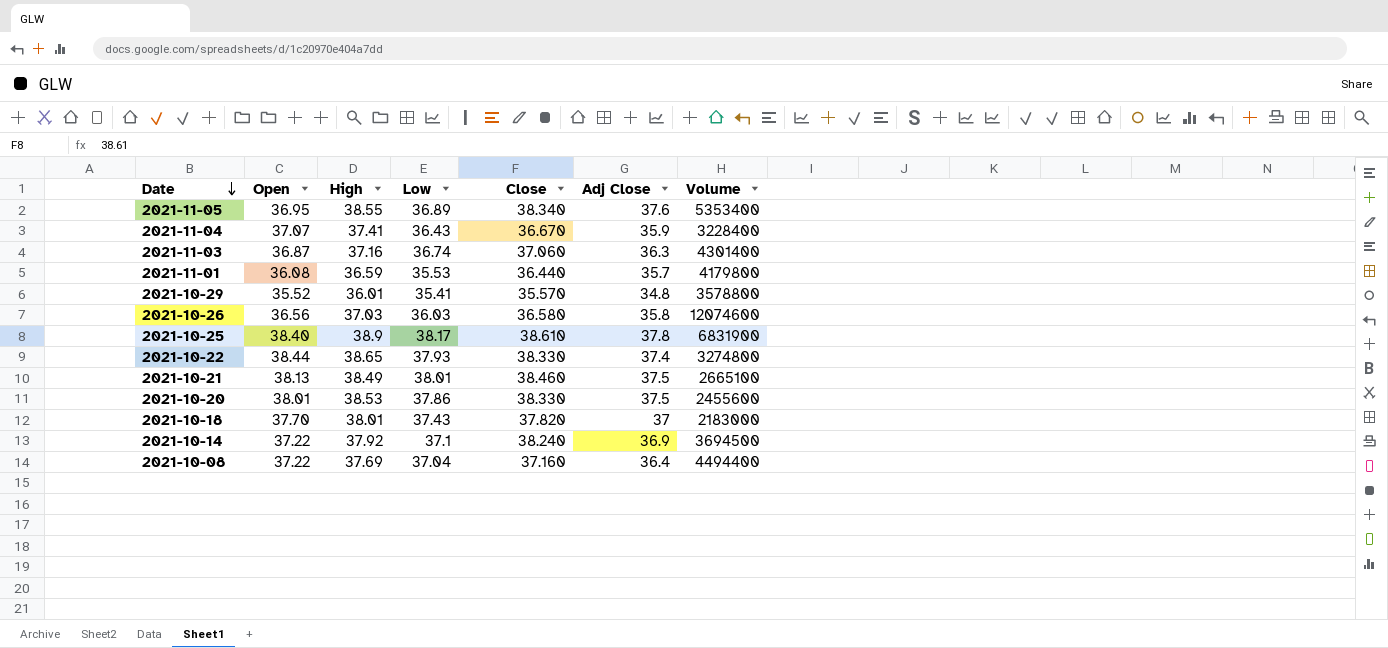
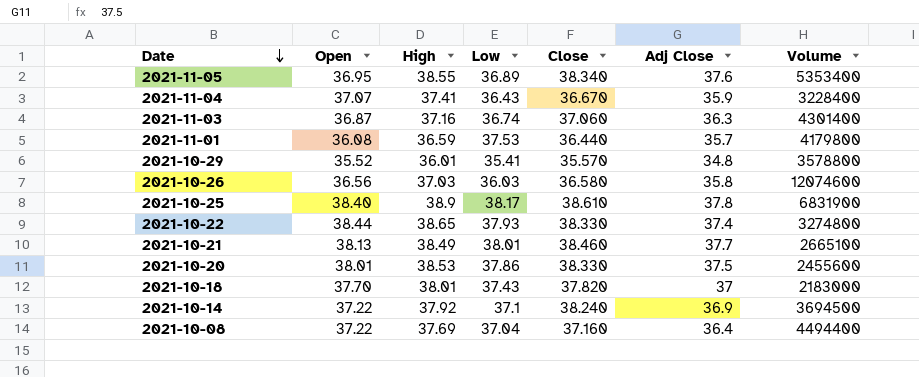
2021-11-01 | Low: 35.53 -> 37.53
2021-10-21 | Adj Close: 37.5 -> 37.7

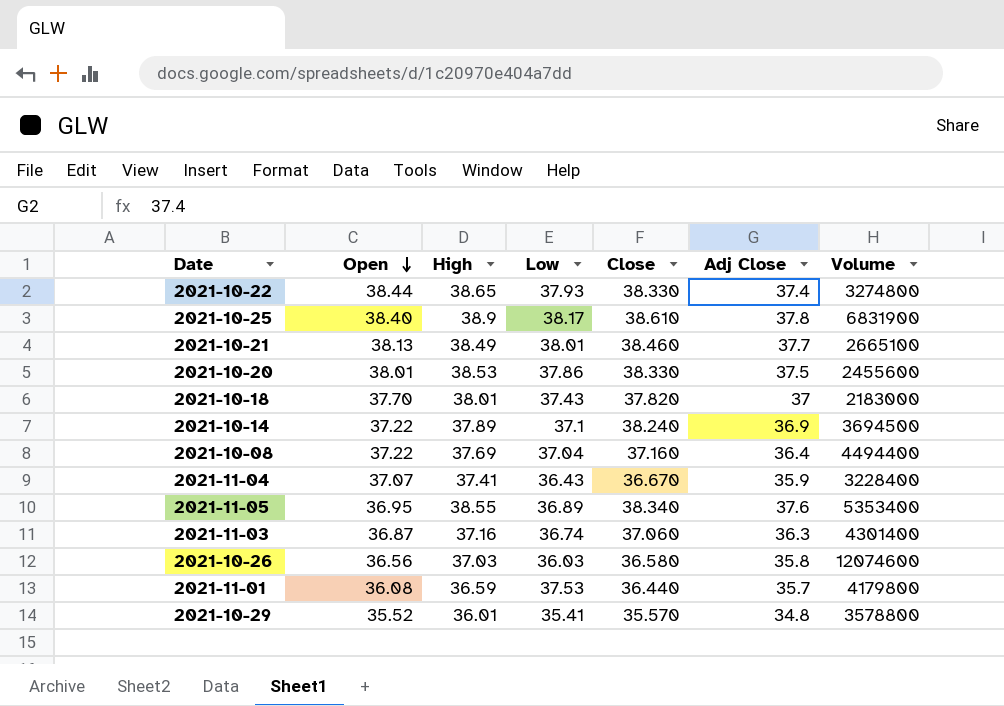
row order: Date descending -> Open descending
2021-10-14 | High: 37.92 -> 37.89

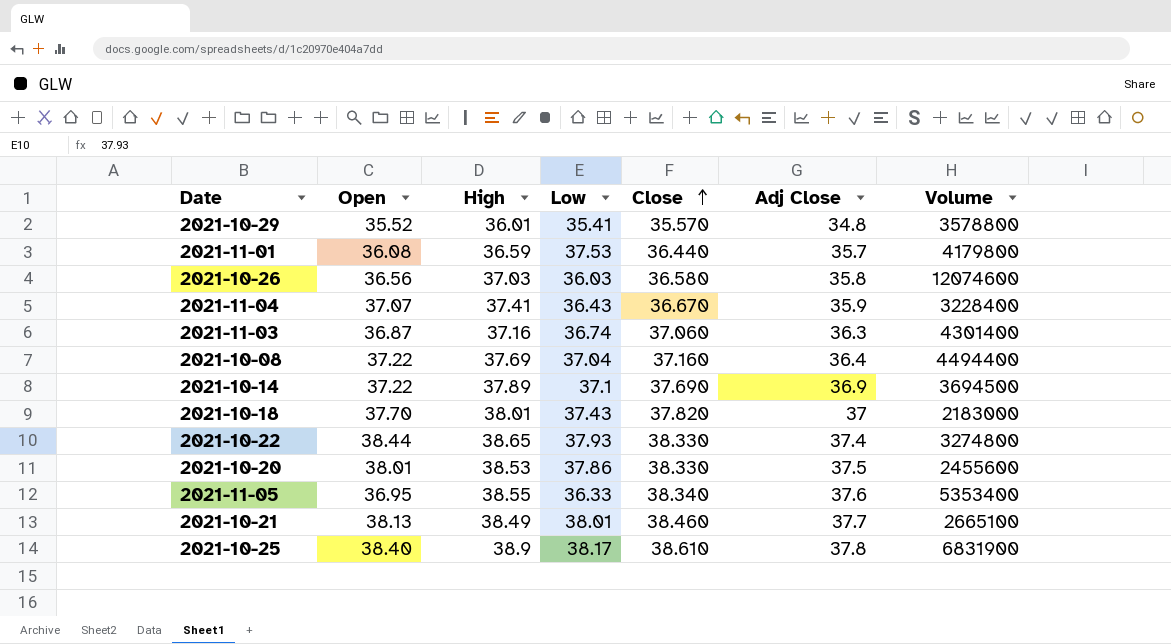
row order: Open descending -> Close ascending
2021-10-14 | Close: 38.240 -> 37.690
2021-11-05 | Low: 36.89 -> 36.33

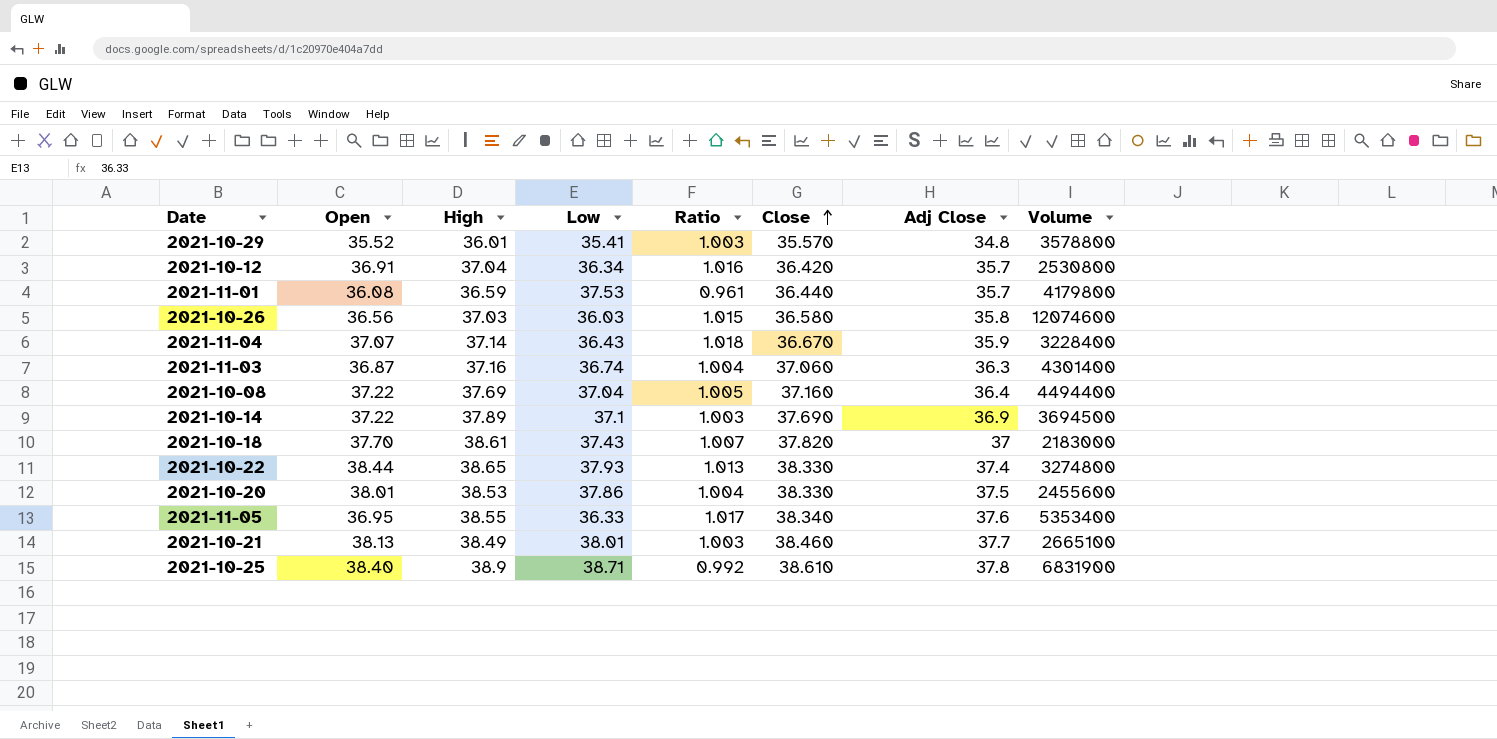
column Ratio | formula: none -> [Open] / [Low]
row 2021-10-12: none -> 36.91 | 37.04 | 36.34 | 1.016 | 36.420 | 35.7 | 2530800
2021-11-04 | High: 37.41 -> 37.14
2021-10-18 | High: 38.01 -> 38.61
2021-10-25 | Low: 38.17 -> 38.71

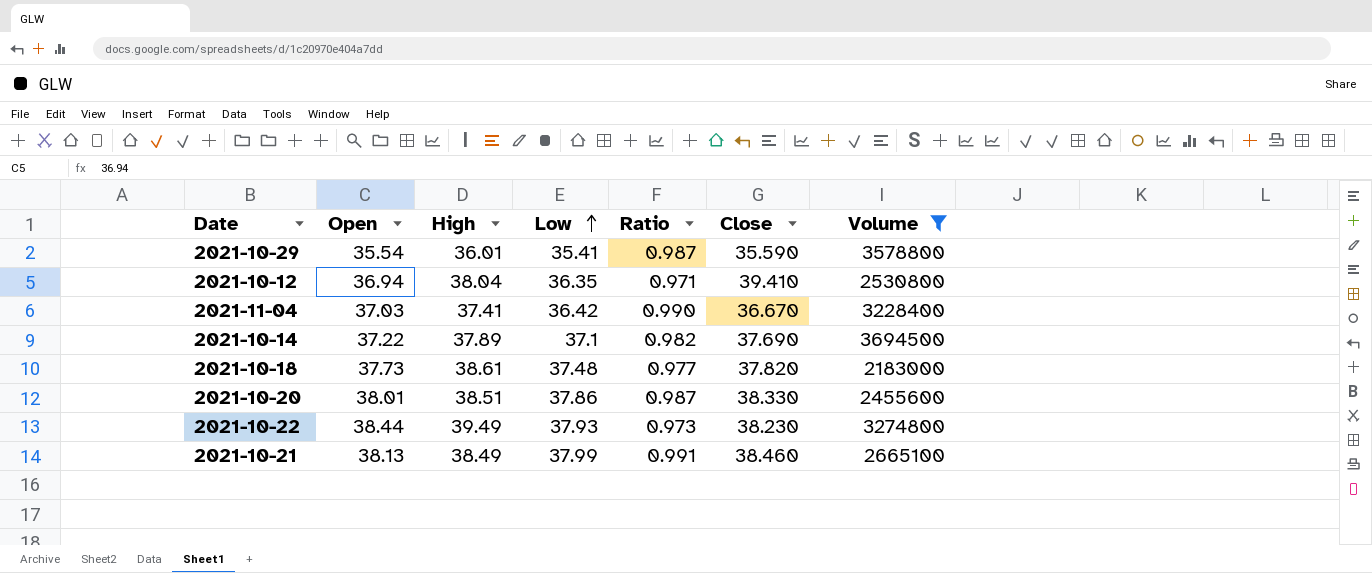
filter: none -> Volume <= 3694500
row order: Close ascending -> Low ascending
column Adj Close | position: 7 -> none
column Ratio | formula: [Open] / [Low] -> [Open] / [High]
2021-10-29 | Open: 35.52 -> 35.54
2021-10-29 | Close: 35.570 -> 35.590
2021-10-12 | Open: 36.91 -> 36.94
2021-10-12 | High: 37.04 -> 38.04
2021-10-12 | Low: 36.34 -> 36.35
2021-10-12 | Close: 36.420 -> 39.410
2021-11-04 | Open: 37.07 -> 37.03
2021-11-04 | High: 37.14 -> 37.41
2021-11-04 | Low: 36.43 -> 36.42
2021-10-18 | Open: 37.70 -> 37.73
2021-10-18 | Low: 37.43 -> 37.48
2021-10-20 | High: 38.53 -> 38.51
2021-10-22 | High: 38.65 -> 39.49
2021-10-22 | Close: 38.330 -> 38.230
2021-10-21 | Low: 38.01 -> 37.99

